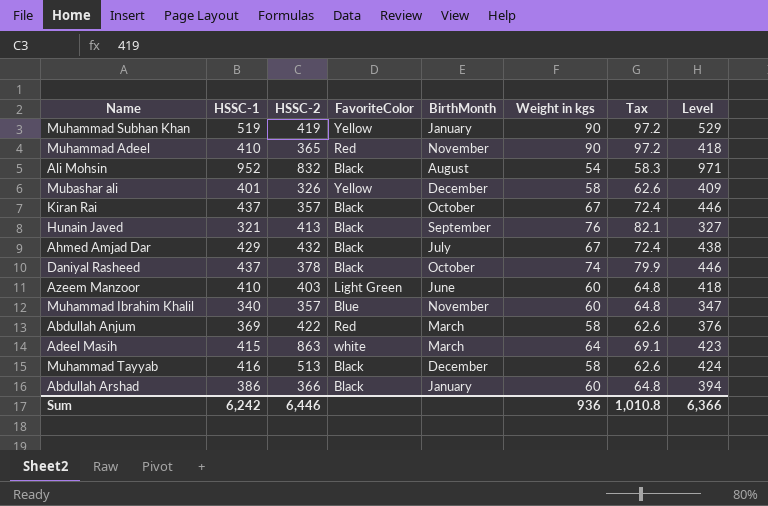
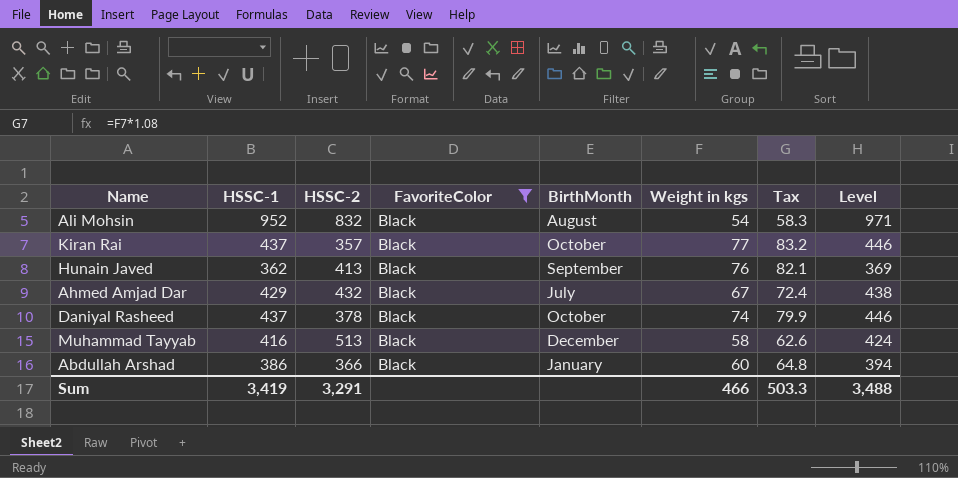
filter: none -> FavoriteColor = Black
Kiran Rai | Weight in kgs: 67 -> 77
Kiran Rai | Tax: 72.4 -> 83.2
Hunain Javed | HSSC-1: 321 -> 362
Hunain Javed | Level: 327 -> 369
Sum | HSSC-1: 6,242 -> 3,419
Sum | HSSC-2: 6,446 -> 3,291
Sum | Weight in kgs: 936 -> 466
Sum | Tax: 1,010.8 -> 503.3
Sum | Level: 6,366 -> 3,488

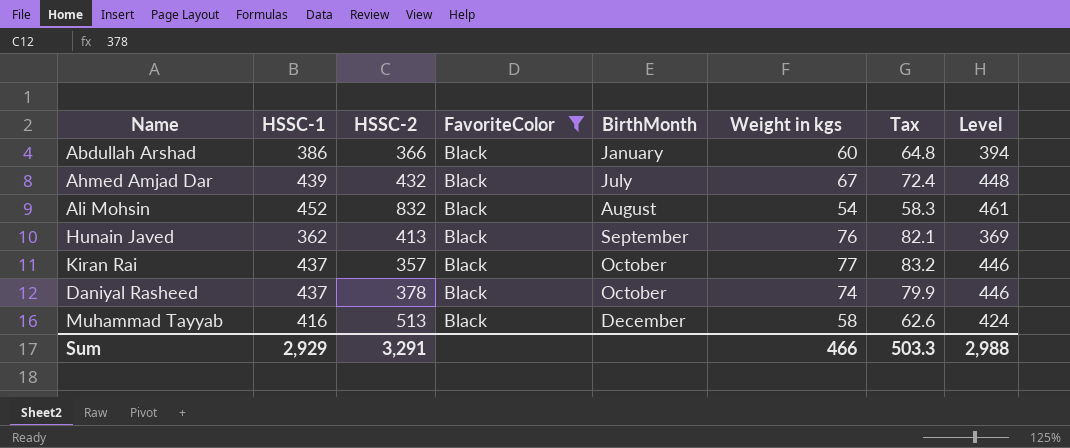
row order: none -> BirthMonth ascending
Ahmed Amjad Dar | HSSC-1: 429 -> 439
Ahmed Amjad Dar | Level: 438 -> 448
Ali Mohsin | HSSC-1: 952 -> 452
Ali Mohsin | Level: 971 -> 461
Sum | HSSC-1: 3,419 -> 2,929
Sum | Level: 3,488 -> 2,988

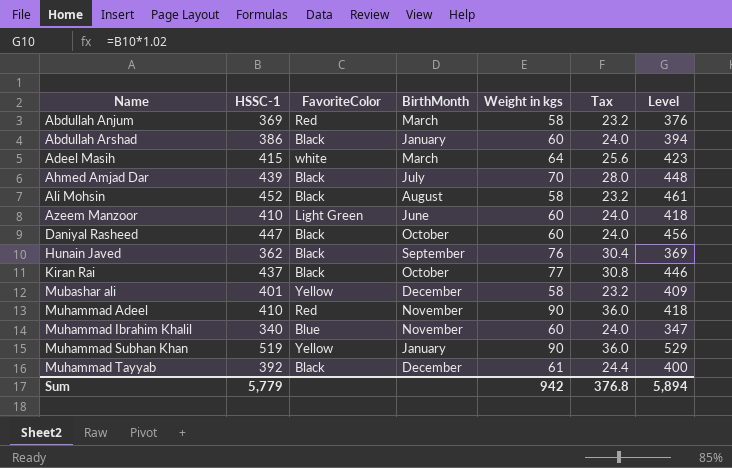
filter: FavoriteColor = Black -> none
row order: BirthMonth ascending -> Name ascending
column HSSC-2 | position: 3 -> none
column Tax | formula: [Weight in kgs] * 1.08 -> [Weight in kgs] * 0.4
Ahmed Amjad Dar | Weight in kgs: 67 -> 70
Ali Mohsin | Weight in kgs: 54 -> 58
Daniyal Rasheed | HSSC-1: 437 -> 447
Daniyal Rasheed | Weight in kgs: 74 -> 60
Daniyal Rasheed | Level: 446 -> 456
Muhammad Tayyab | HSSC-1: 416 -> 392
Muhammad Tayyab | Weight in kgs: 58 -> 61
Muhammad Tayyab | Level: 424 -> 400
Sum | HSSC-1: 2,929 -> 5,779
Sum | Weight in kgs: 466 -> 942
Sum | Tax: 503.3 -> 376.8
Sum | Level: 2,988 -> 5,894

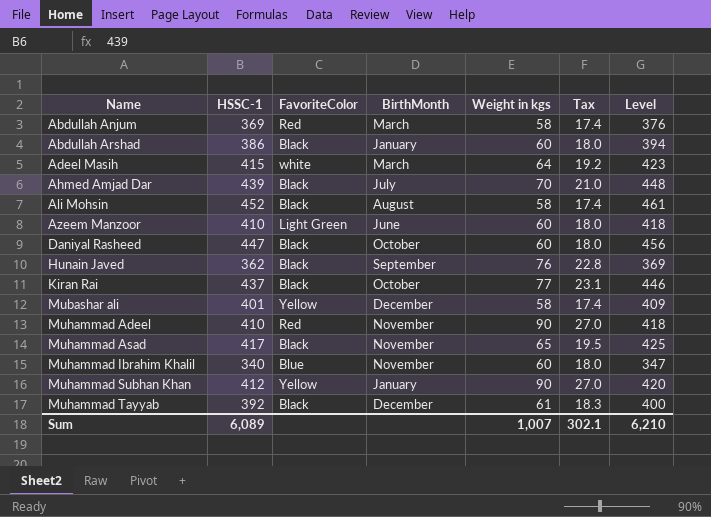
column Tax | formula: [Weight in kgs] * 0.4 -> [Weight in kgs] * 0.3
row Muhammad Asad: none -> 417 | Black | November | 65 | 19.5 | 425
Muhammad Subhan Khan | HSSC-1: 519 -> 412
Muhammad Subhan Khan | Level: 529 -> 420
Sum | HSSC-1: 5,779 -> 6,089
Sum | Weight in kgs: 942 -> 1,007
Sum | Tax: 376.8 -> 302.1
Sum | Level: 5,894 -> 6,210

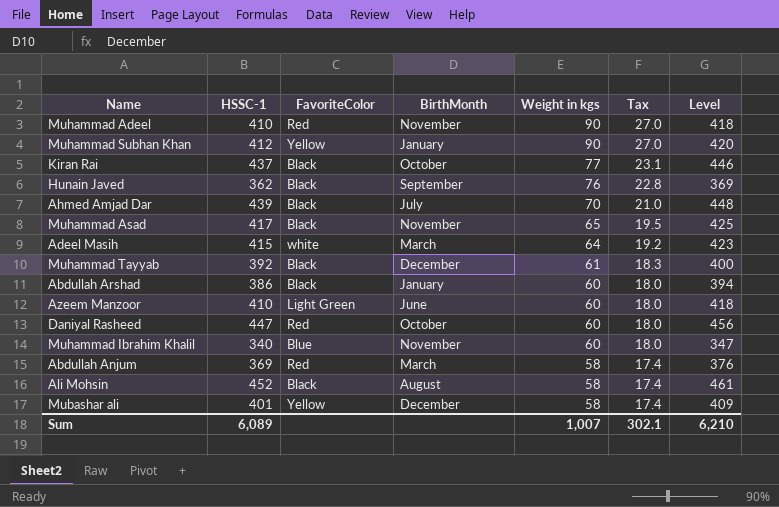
row order: Name ascending -> Weight in kgs descending
Daniyal Rasheed | FavoriteColor: Black -> Red

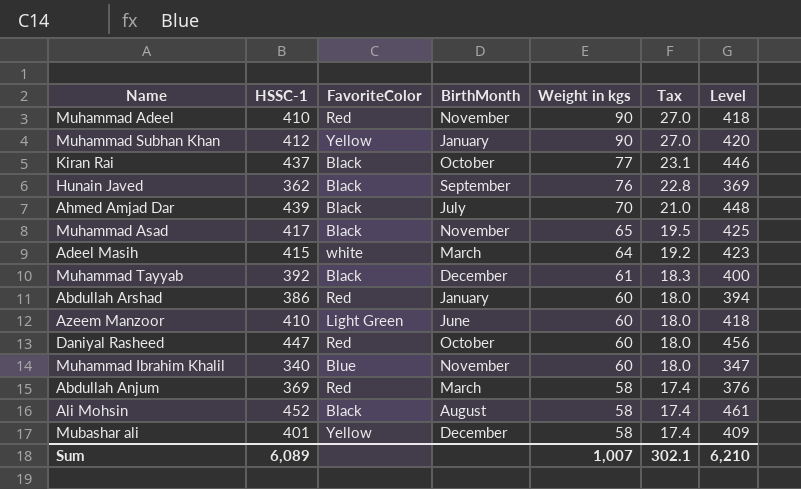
Abdullah Arshad | FavoriteColor: Black -> Red

